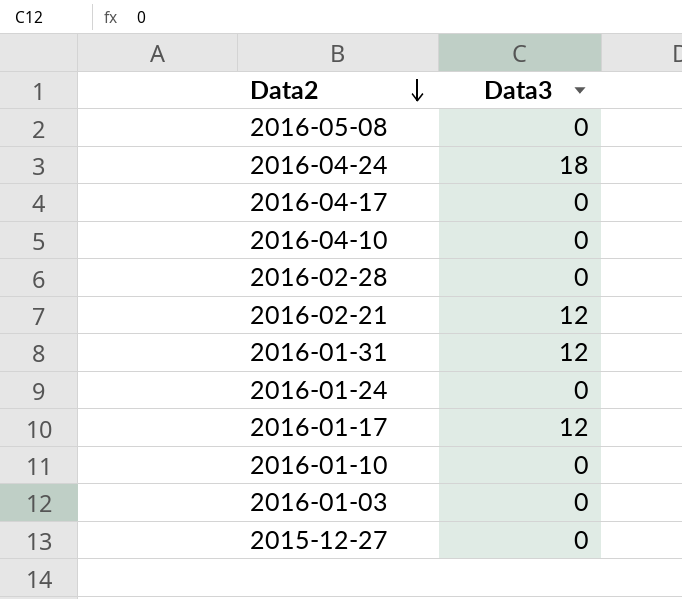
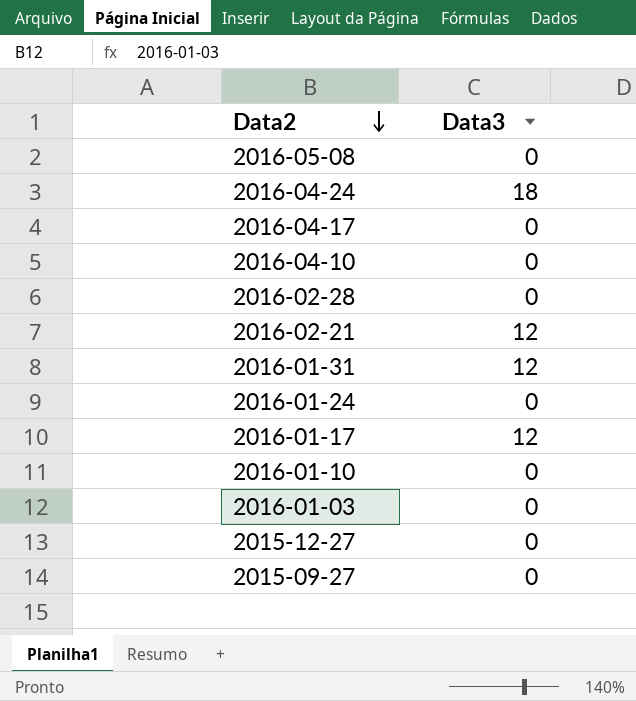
row 2015-09-27: none -> 0

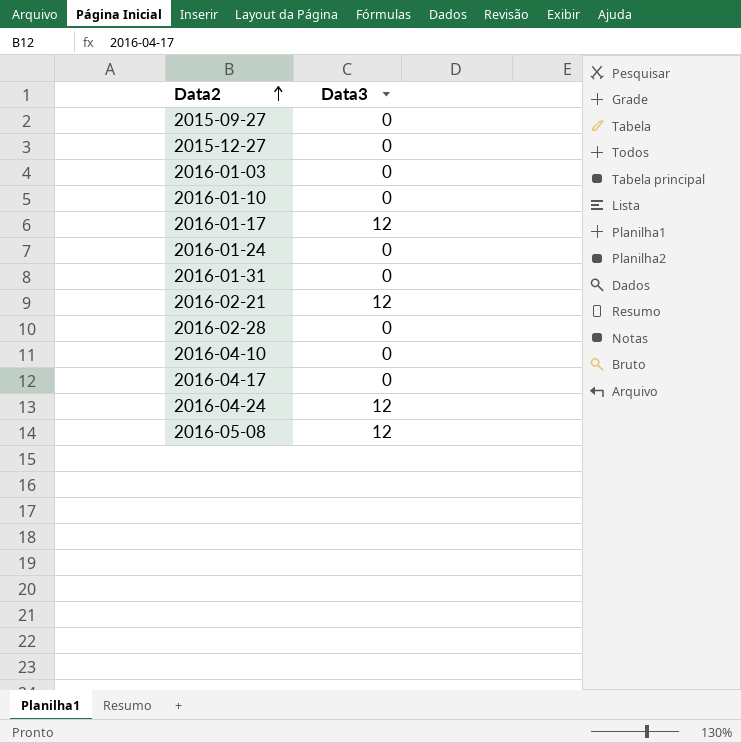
row order: Data2 descending -> Data2 ascending
2016-01-31 | Data3: 12 -> 0
2016-04-24 | Data3: 18 -> 12
2016-05-08 | Data3: 0 -> 12

